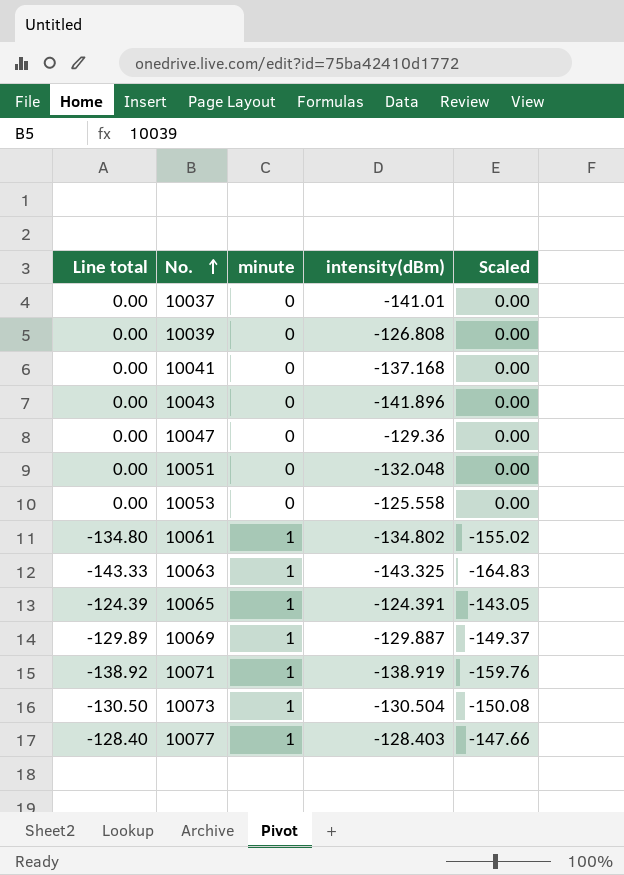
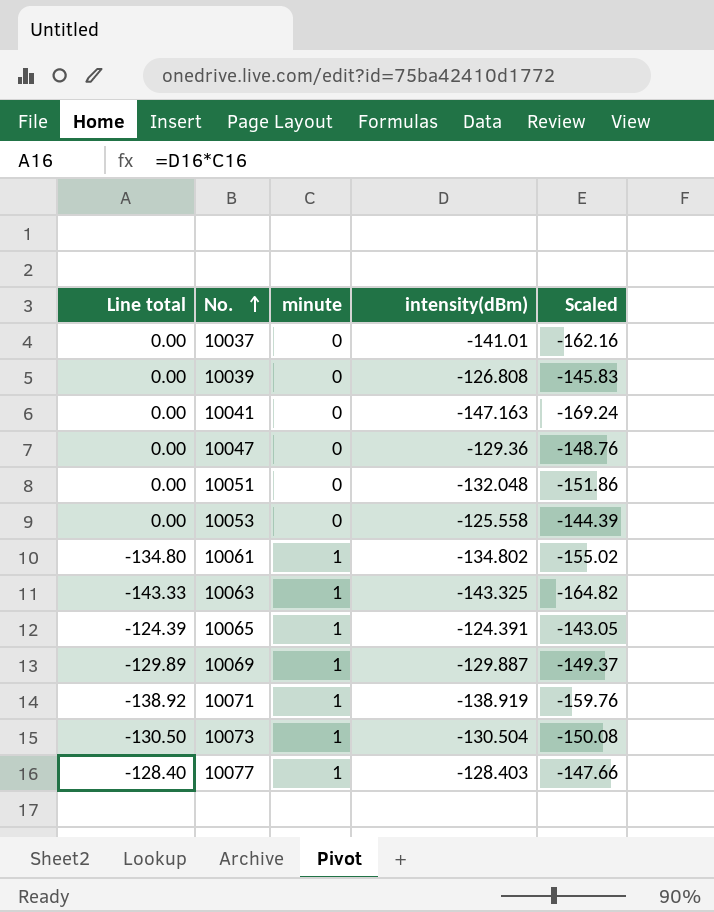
column Scaled | formula: [Line total] * 1.15 -> [intensity(dBm)] * 1.15
row 10043: 0.00 | 0 | -141.896 | 0.00 -> none
10041 | intensity(dBm): -137.168 -> -147.163

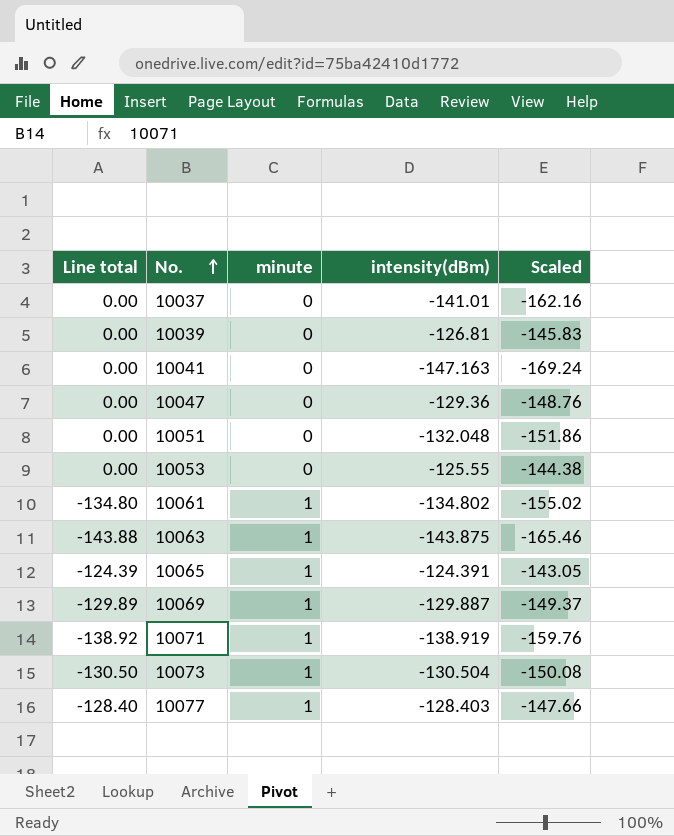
10039 | intensity(dBm): -126.808 -> -126.81
10053 | intensity(dBm): -125.558 -> -125.55
10053 | Scaled: -144.39 -> -144.38
10063 | Line total: -143.33 -> -143.88
10063 | intensity(dBm): -143.325 -> -143.875
10063 | Scaled: -164.82 -> -165.46

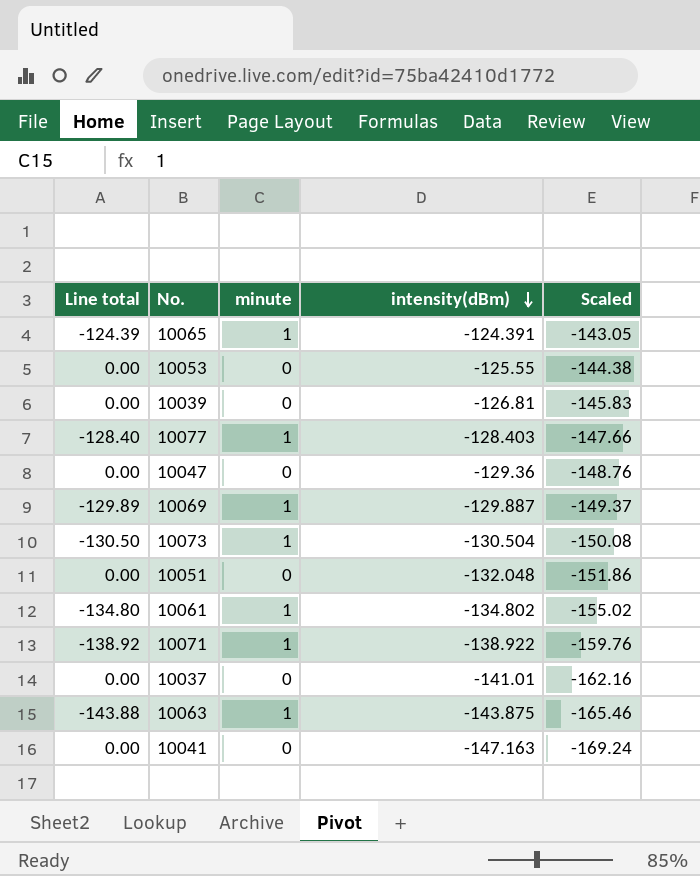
row order: No. ascending -> intensity(dBm) descending
10071 | intensity(dBm): -138.919 -> -138.922

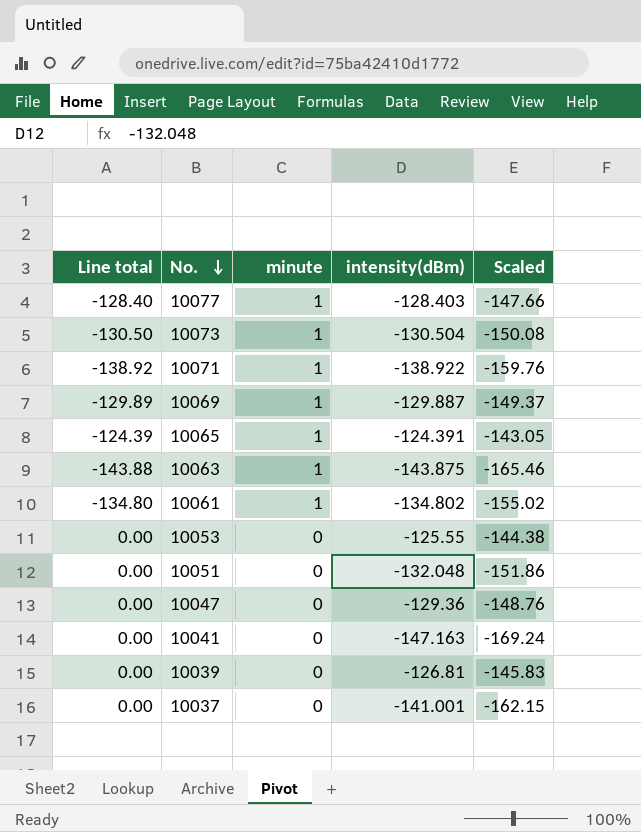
row order: intensity(dBm) descending -> No. descending
10037 | intensity(dBm): -141.01 -> -141.001
10037 | Scaled: -162.16 -> -162.15

